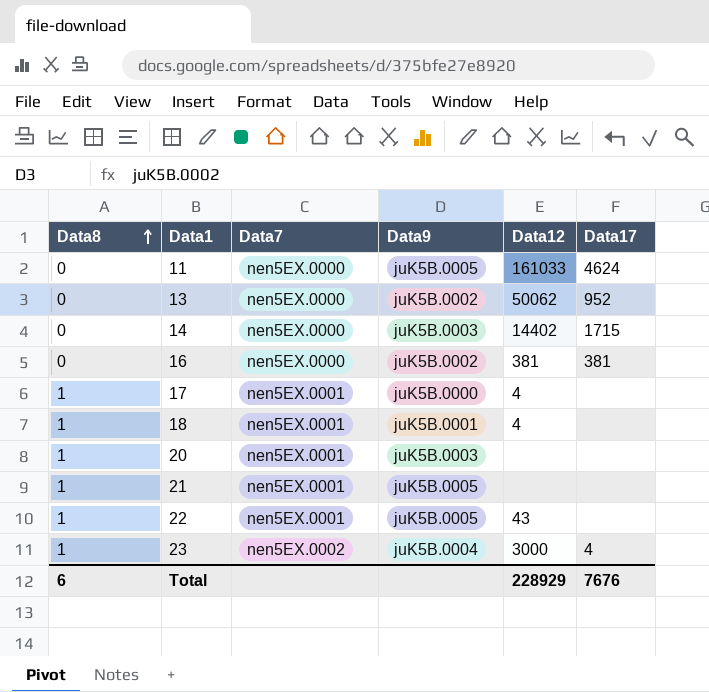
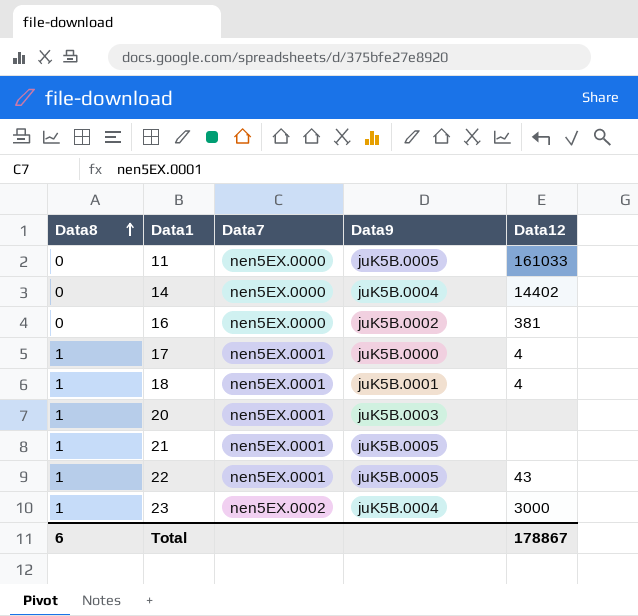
column Data17 | position: 6 -> none
row 13: 0 | nen5EX.0000 | juK5B.0002 | 50062 | 952 -> none
14 | Data9: juK5B.0003 -> juK5B.0004
Total | Data12: 228929 -> 178867

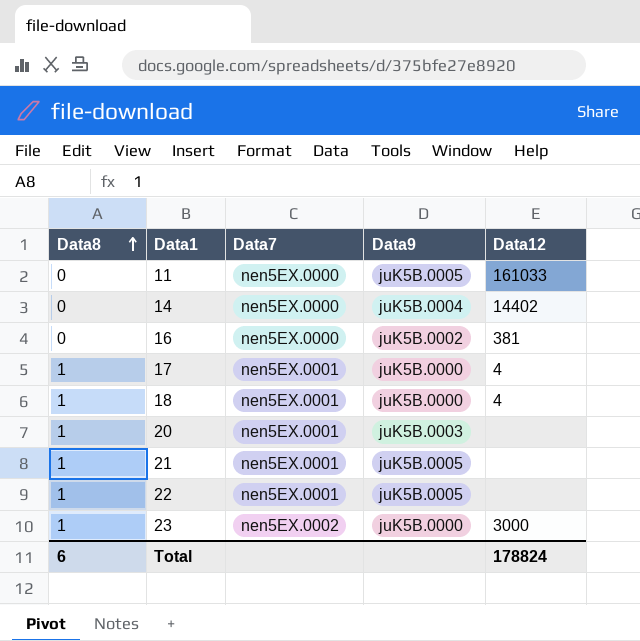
18 | Data9: juK5B.0001 -> juK5B.0000
22 | Data12: 43 -> none
23 | Data9: juK5B.0004 -> juK5B.0000
Total | Data12: 178867 -> 178824

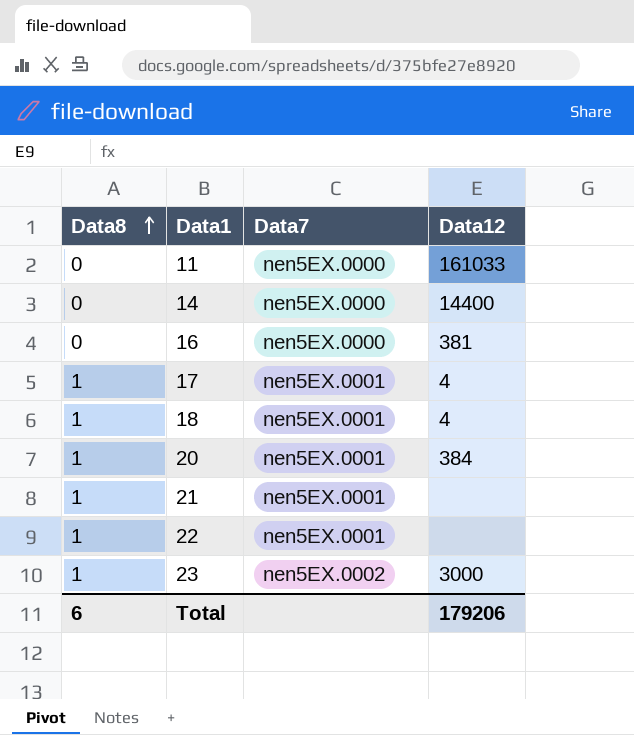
column Data9 | position: 4 -> none
14 | Data12: 14402 -> 14400
20 | Data12: none -> 384
Total | Data12: 178824 -> 179206

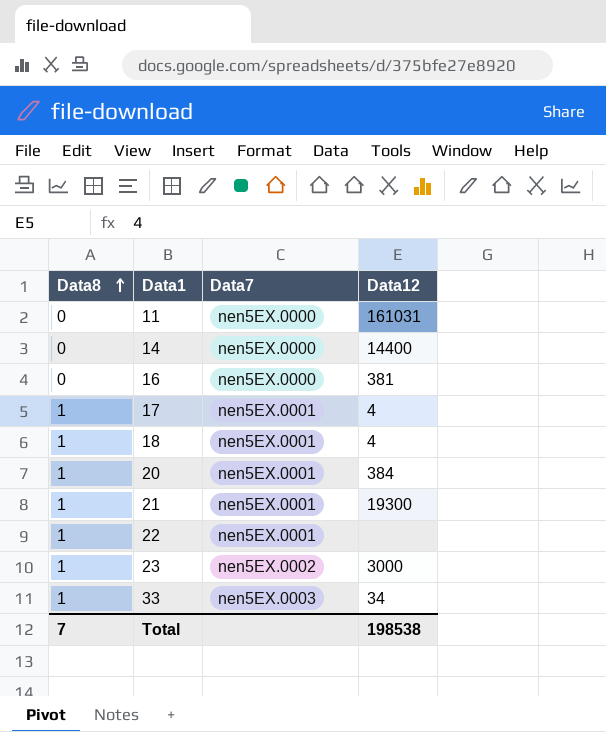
11 | Data12: 161033 -> 161031
21 | Data12: none -> 19300
row 33: none -> 1 | nen5EX.0003 | 34
Total | Data8: 6 -> 7
Total | Data12: 179206 -> 198538

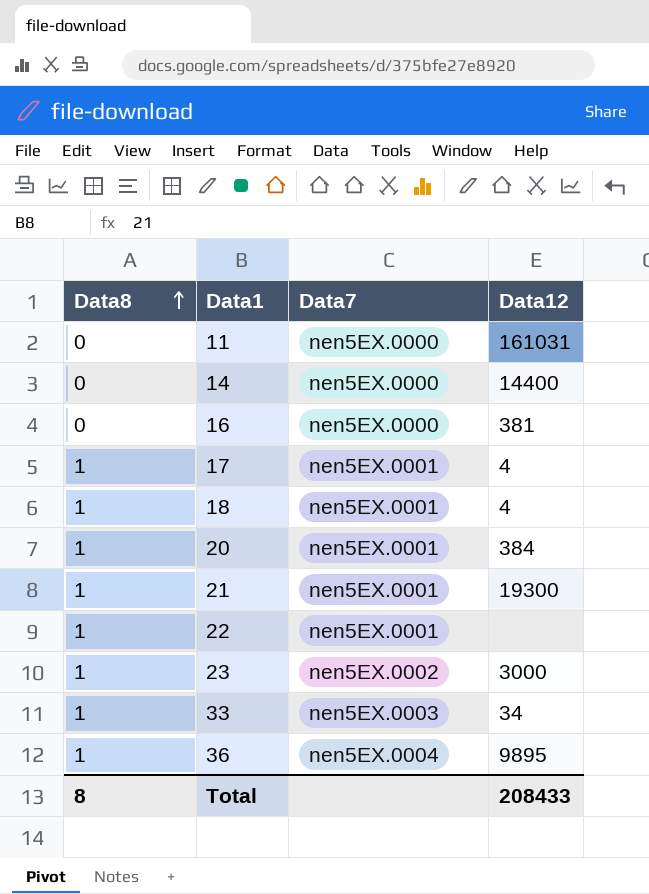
row 36: none -> 1 | nen5EX.0004 | 9895
Total | Data8: 7 -> 8
Total | Data12: 198538 -> 208433

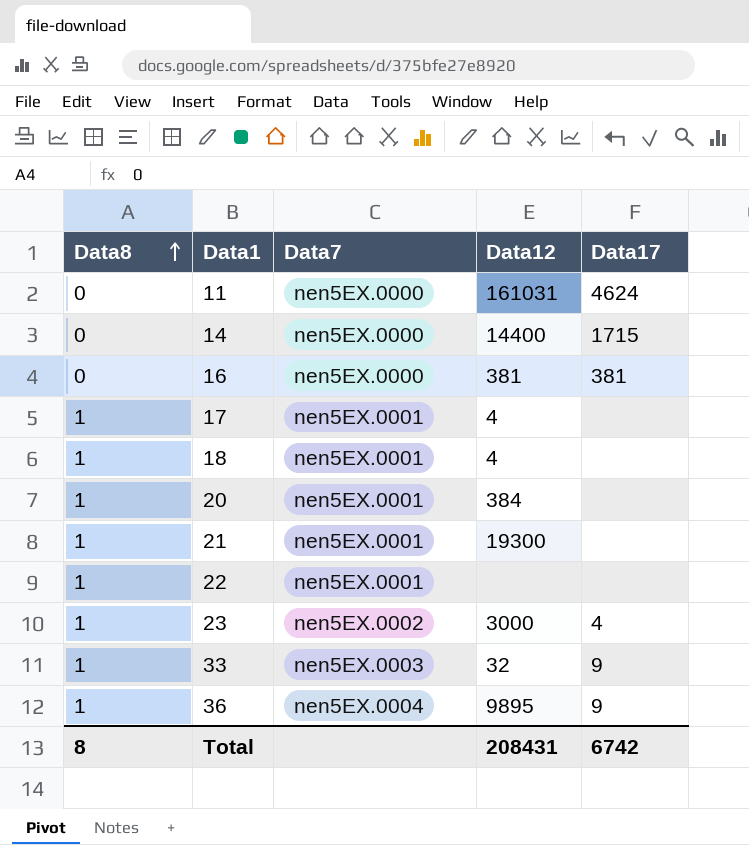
column Data17 | position: none -> 5
33 | Data12: 34 -> 32
Total | Data12: 208433 -> 208431

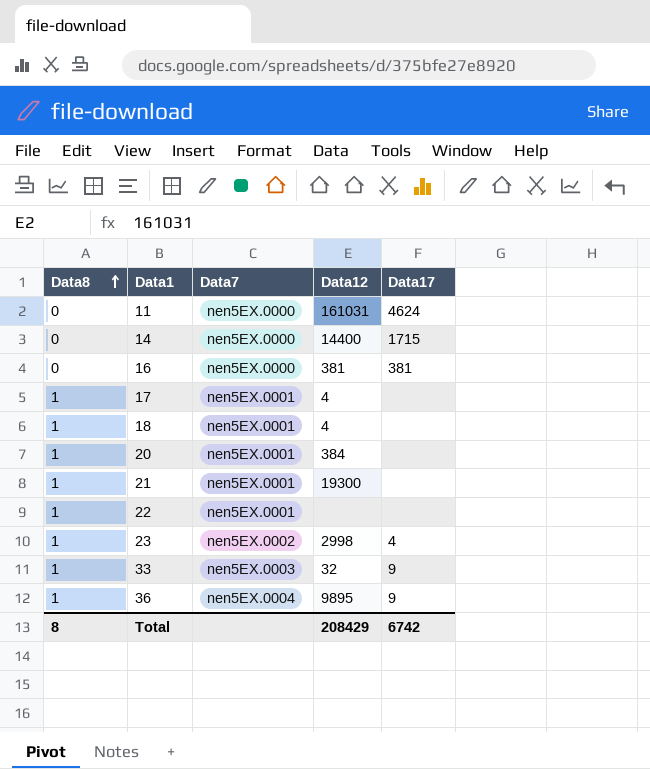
23 | Data12: 3000 -> 2998
Total | Data12: 208431 -> 208429

